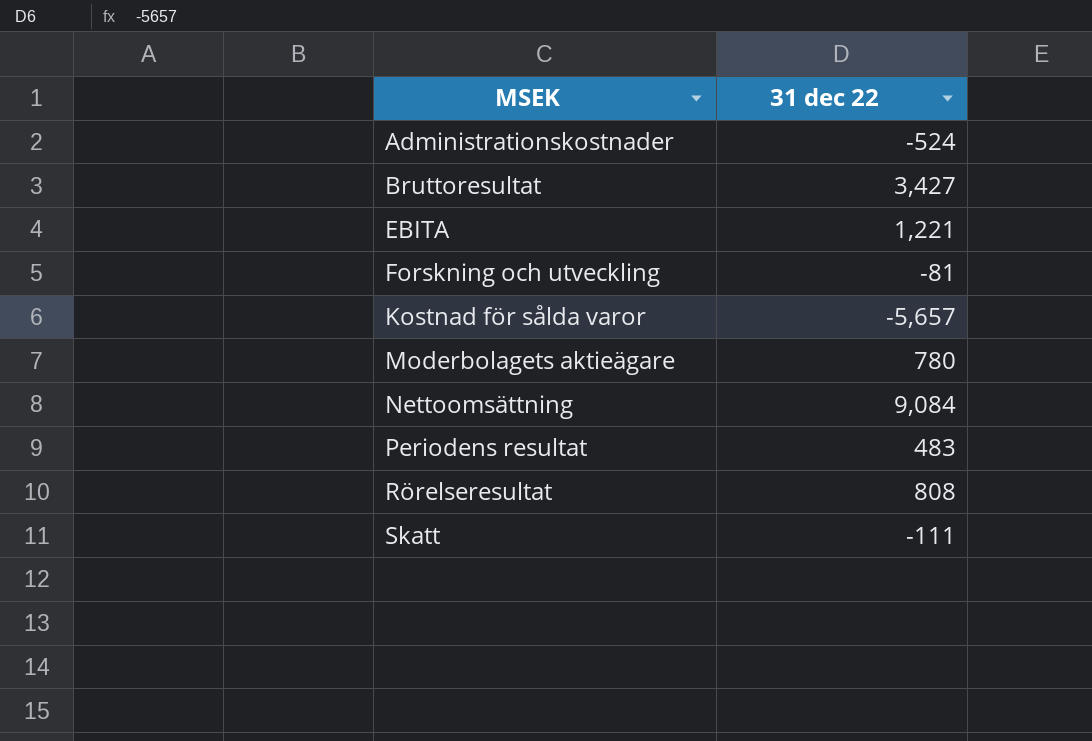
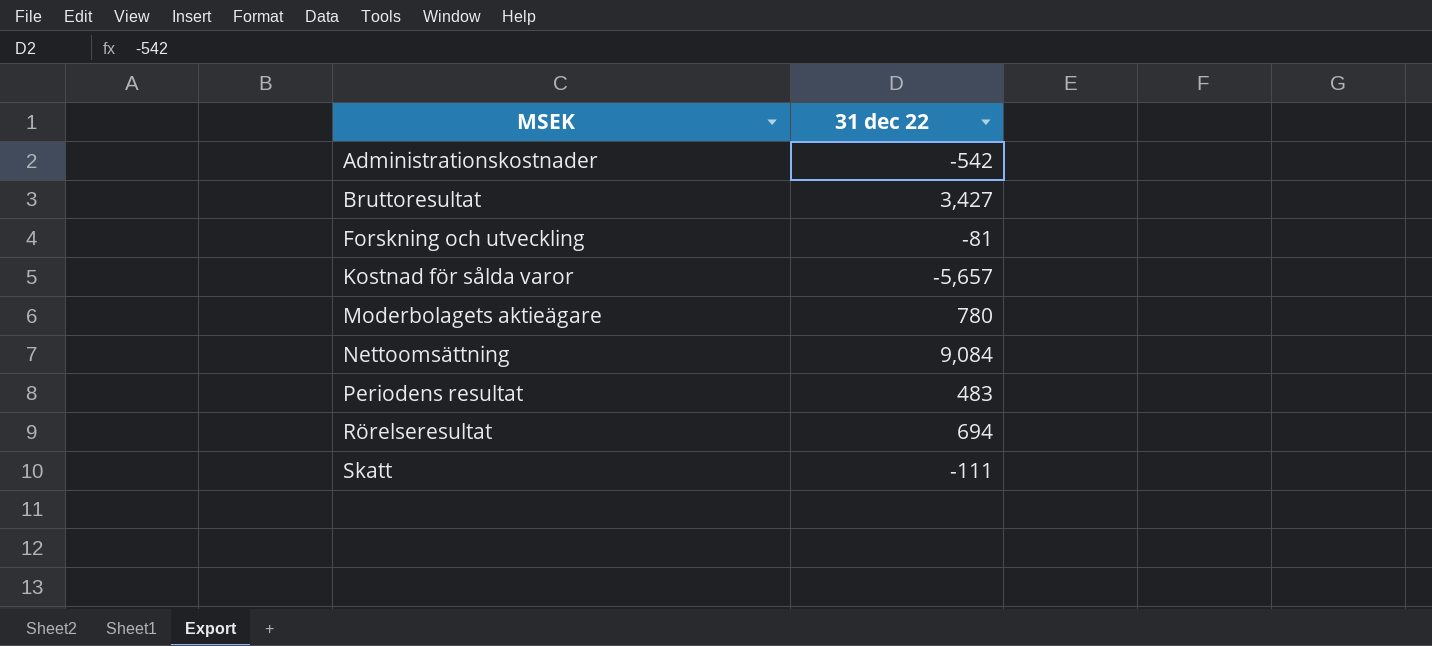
row EBITA: 1,221 -> none
Administrationskostnader | 31 dec 22: -524 -> -542
Rörelseresultat | 31 dec 22: 808 -> 694

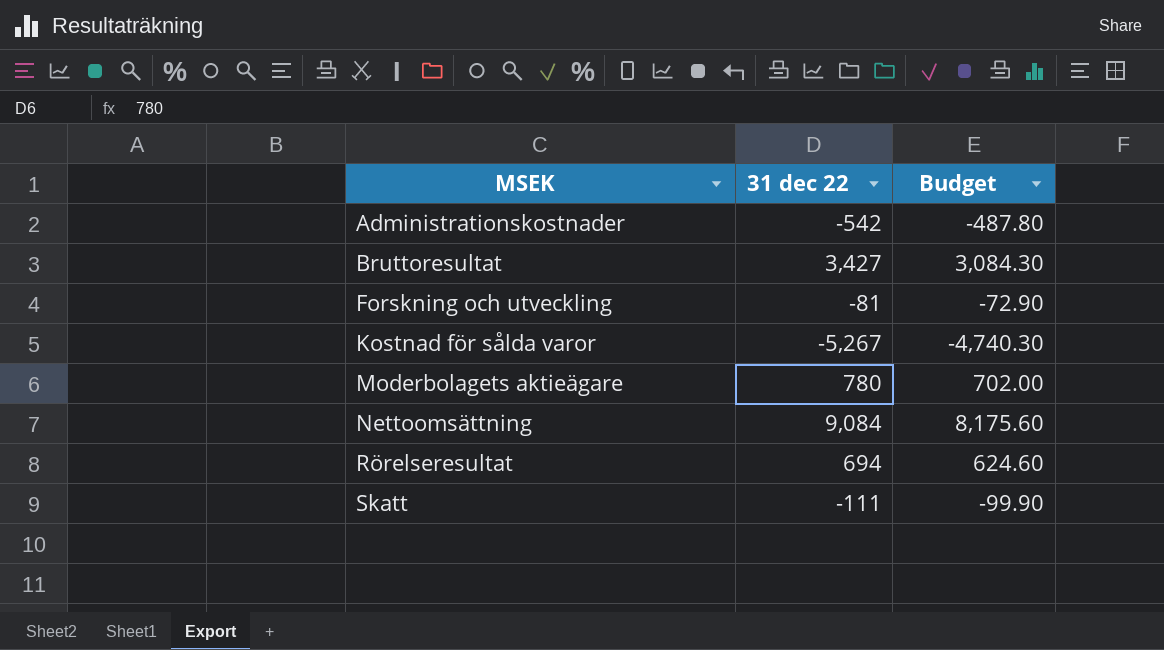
column Budget | formula: none -> [31 dec 22] * 0.9
row Periodens resultat: 483 -> none
Kostnad för sålda varor | 31 dec 22: -5,657 -> -5,267

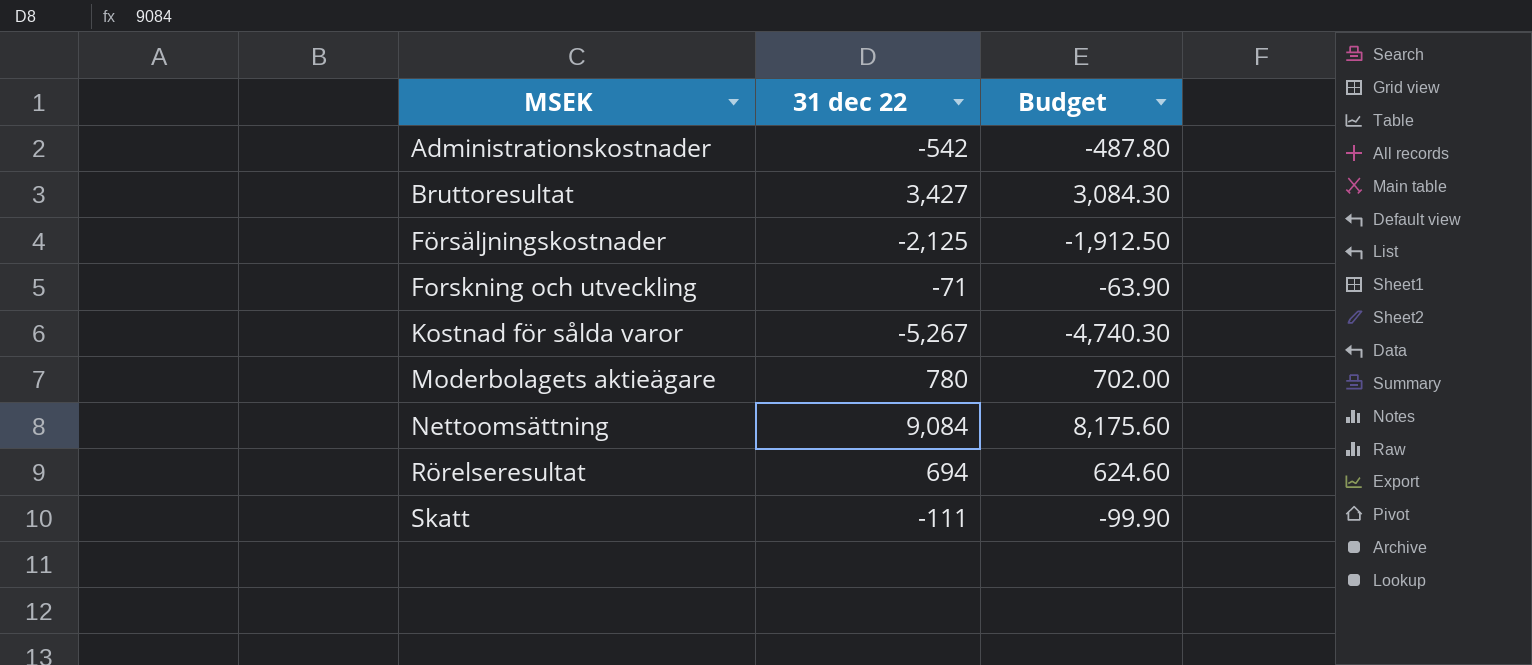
row Försäljningskostnader: none -> -2,125 | -1,912.50
Forskning och utveckling | 31 dec 22: -81 -> -71
Forskning och utveckling | Budget: -72.90 -> -63.90

